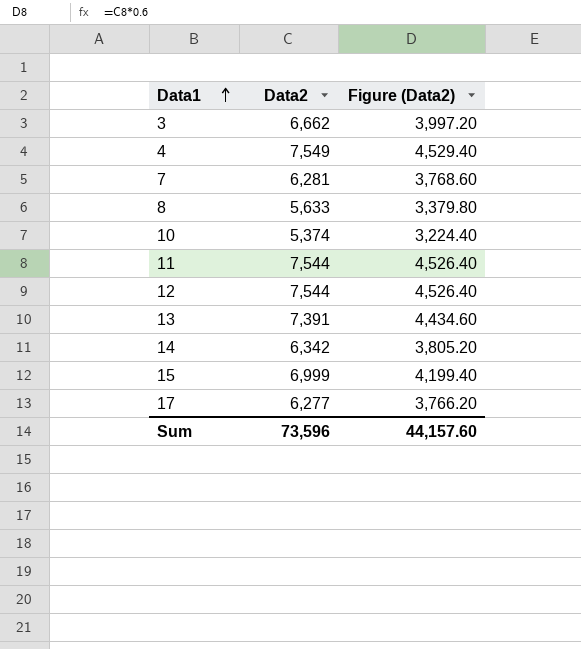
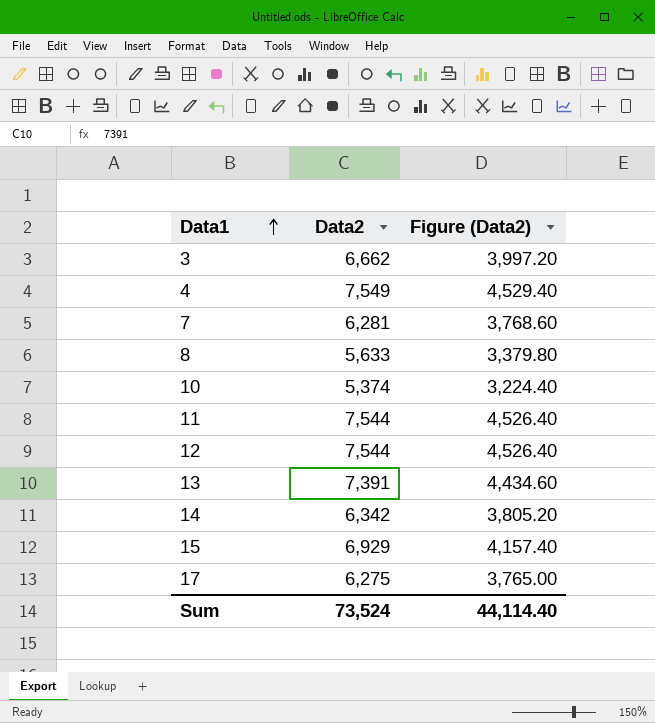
15 | Data2: 6,999 -> 6,929
15 | Figure (Data2): 4,199.40 -> 4,157.40
17 | Data2: 6,277 -> 6,275
17 | Figure (Data2): 3,766.20 -> 3,765.00
Sum | Data2: 73,596 -> 73,524
Sum | Figure (Data2): 44,157.60 -> 44,114.40

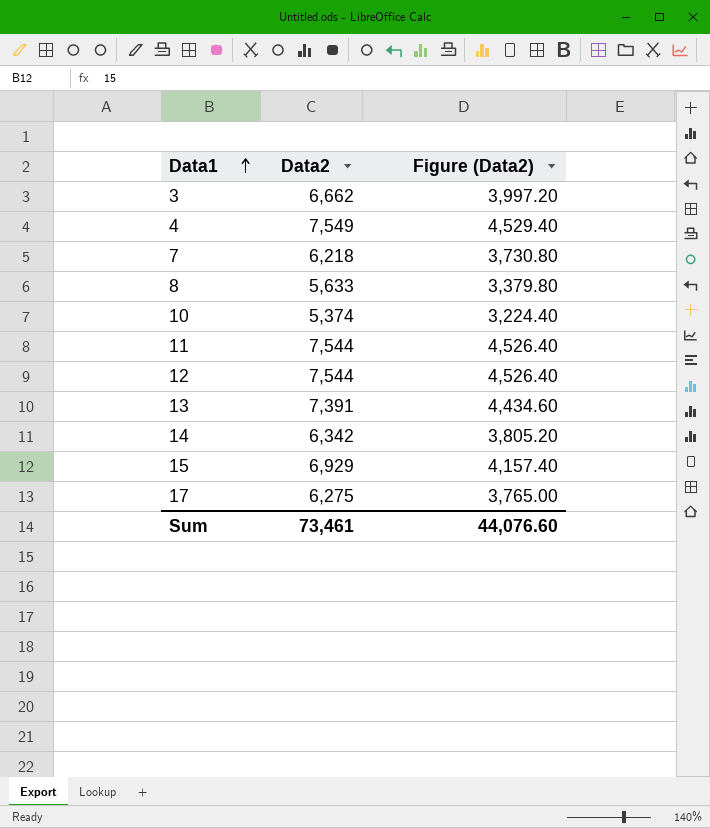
7 | Data2: 6,281 -> 6,218
7 | Figure (Data2): 3,768.60 -> 3,730.80
Sum | Data2: 73,524 -> 73,461
Sum | Figure (Data2): 44,114.40 -> 44,076.60

